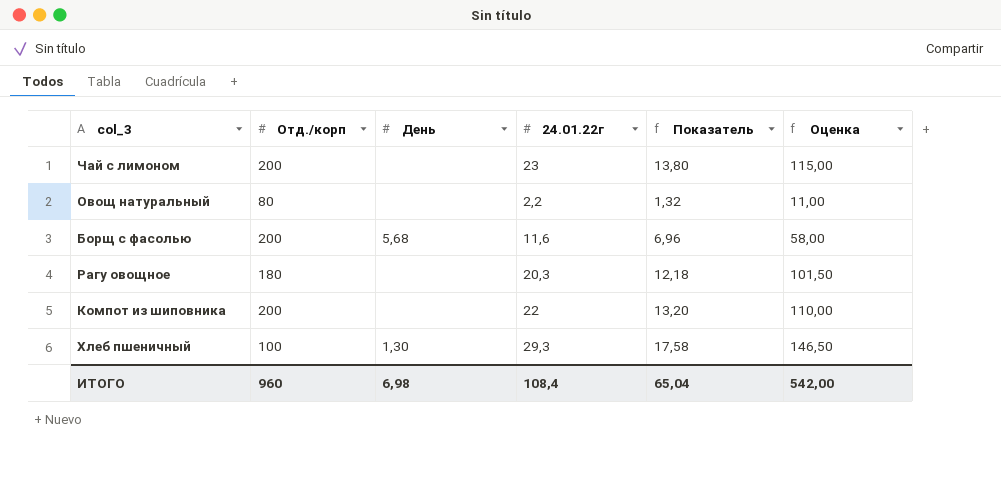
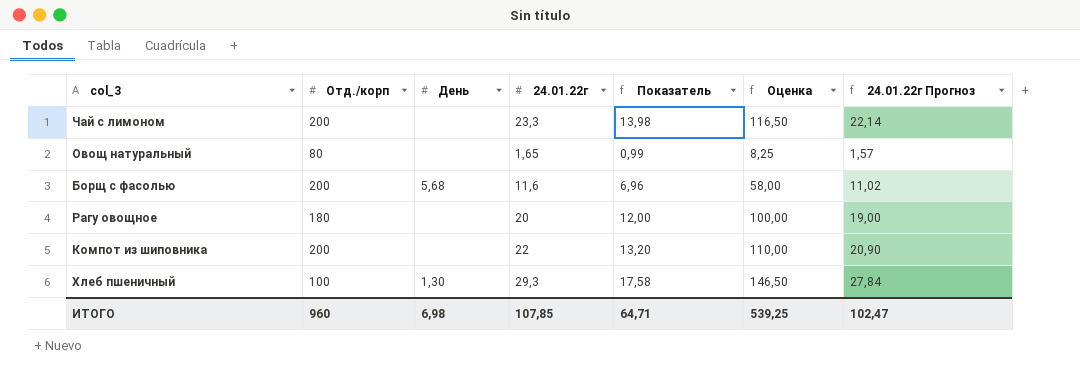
column 24.01.22г Прогноз | formula: none -> [24.01.22г] * 0,95
Чай с лимоном | 24.01.22г: 23 -> 23,3
Чай с лимоном | Показатель: 13,80 -> 13,98
Чай с лимоном | Оценка: 115,00 -> 116,50
Овощ натуральный | 24.01.22г: 2,2 -> 1,65
Овощ натуральный | Показатель: 1,32 -> 0,99
Овощ натуральный | Оценка: 11,00 -> 8,25
Рагу овощное | 24.01.22г: 20,3 -> 20
Рагу овощное | Показатель: 12,18 -> 12,00
Рагу овощное | Оценка: 101,50 -> 100,00
ИТОГО | 24.01.22г: 108,4 -> 107,85
ИТОГО | Показатель: 65,04 -> 64,71
ИТОГО | Оценка: 542,00 -> 539,25

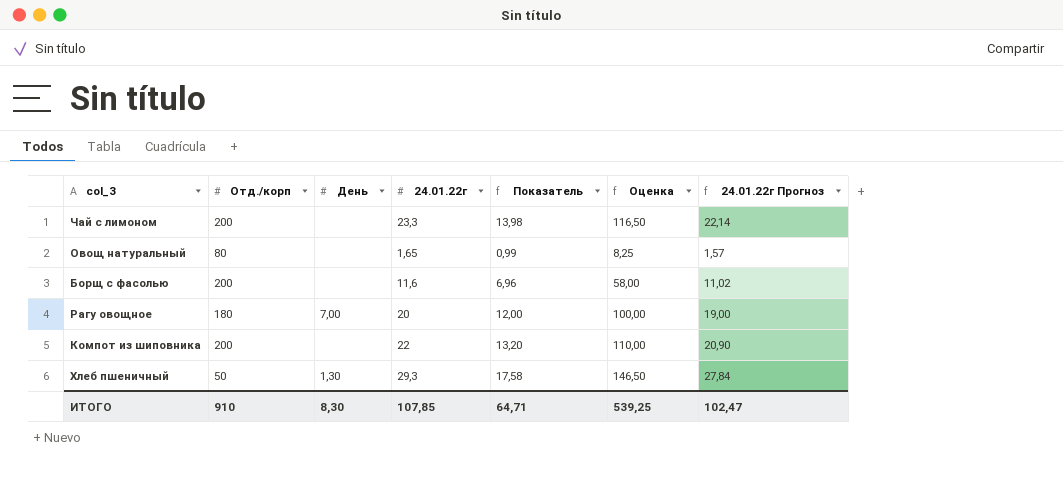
Борщ с фасолью | День: 5,68 -> none
Рагу овощное | День: none -> 7,00
Хлеб пшеничный | Отд./корп: 100 -> 50
ИТОГО | Отд./корп: 960 -> 910
ИТОГО | День: 6,98 -> 8,30

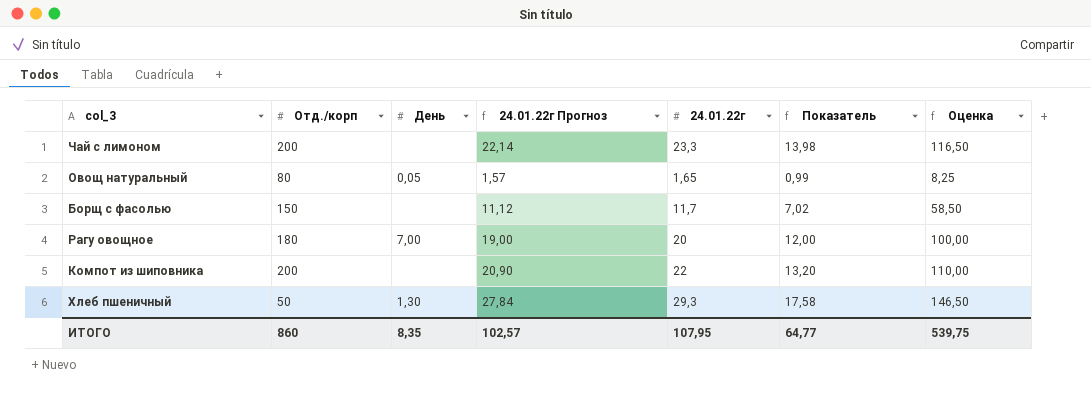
column 24.01.22г Прогноз | position: 7 -> 4
Овощ натуральный | День: none -> 0,05
Борщ с фасолью | Отд./корп: 200 -> 150
Борщ с фасолью | 24.01.22г Прогноз: 11,02 -> 11,12
Борщ с фасолью | 24.01.22г: 11,6 -> 11,7
Борщ с фасолью | Показатель: 6,96 -> 7,02
Борщ с фасолью | Оценка: 58,00 -> 58,50
ИТОГО | Отд./корп: 910 -> 860
ИТОГО | День: 8,30 -> 8,35
ИТОГО | 24.01.22г Прогноз: 102,47 -> 102,57
ИТОГО | 24.01.22г: 107,85 -> 107,95
ИТОГО | Показатель: 64,71 -> 64,77
ИТОГО | Оценка: 539,25 -> 539,75

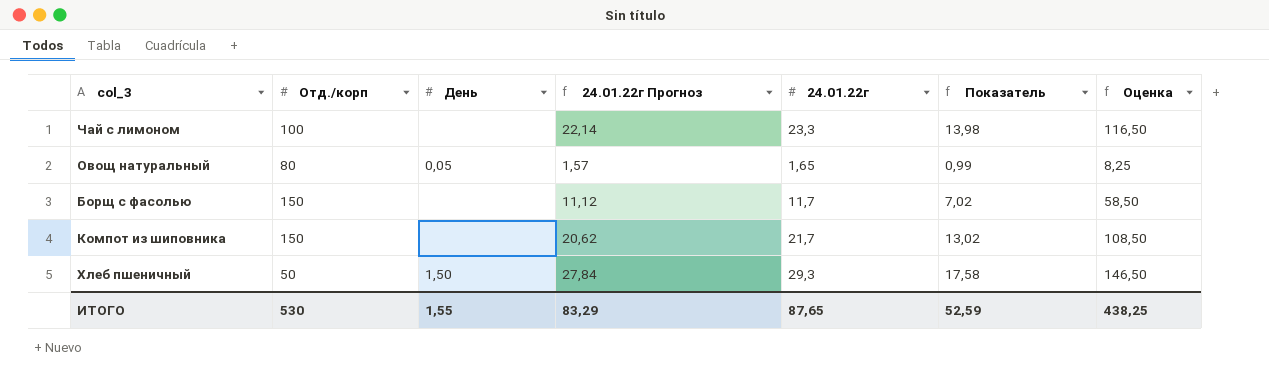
row Рагу овощное: 180 | 7,00 | 19,00 | 20 | 12,00 | 100,00 -> none
Чай с лимоном | Отд./корп: 200 -> 100
Компот из шиповника | Отд./корп: 200 -> 150
Компот из шиповника | 24.01.22г Прогноз: 20,90 -> 20,62
Компот из шиповника | 24.01.22г: 22 -> 21,7
Компот из шиповника | Показатель: 13,20 -> 13,02
Компот из шиповника | Оценка: 110,00 -> 108,50
Хлеб пшеничный | День: 1,30 -> 1,50
ИТОГО | Отд./корп: 860 -> 530
ИТОГО | День: 8,35 -> 1,55
ИТОГО | 24.01.22г Прогноз: 102,57 -> 83,29
ИТОГО | 24.01.22г: 107,95 -> 87,65
ИТОГО | Показатель: 64,77 -> 52,59
ИТОГО | Оценка: 539,75 -> 438,25

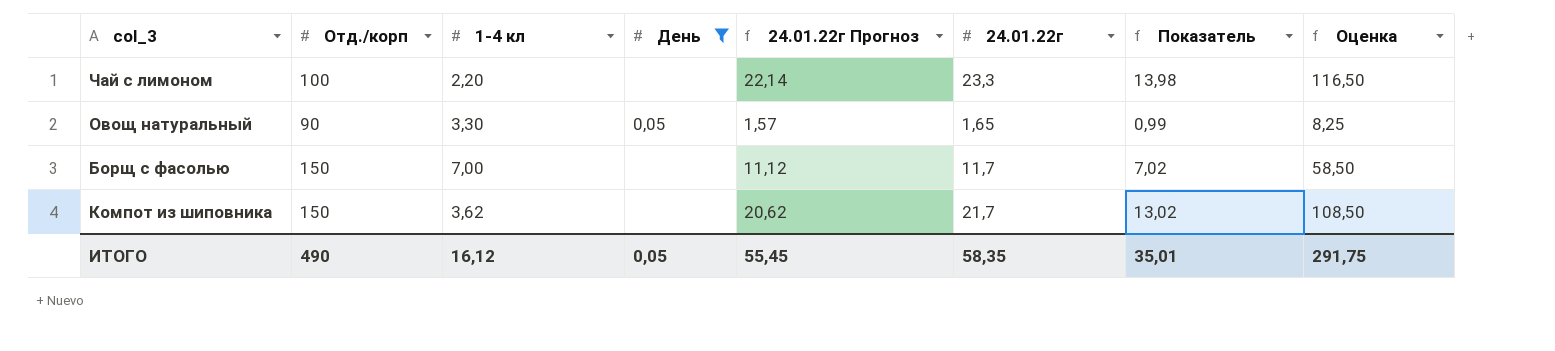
filter: none -> День != 1,50
column 1-4 кл | position: none -> 3
Овощ натуральный | Отд./корп: 80 -> 90
ИТОГО | Отд./корп: 530 -> 490
ИТОГО | День: 1,55 -> 0,05
ИТОГО | 24.01.22г Прогноз: 83,29 -> 55,45
ИТОГО | 24.01.22г: 87,65 -> 58,35
ИТОГО | Показатель: 52,59 -> 35,01
ИТОГО | Оценка: 438,25 -> 291,75

